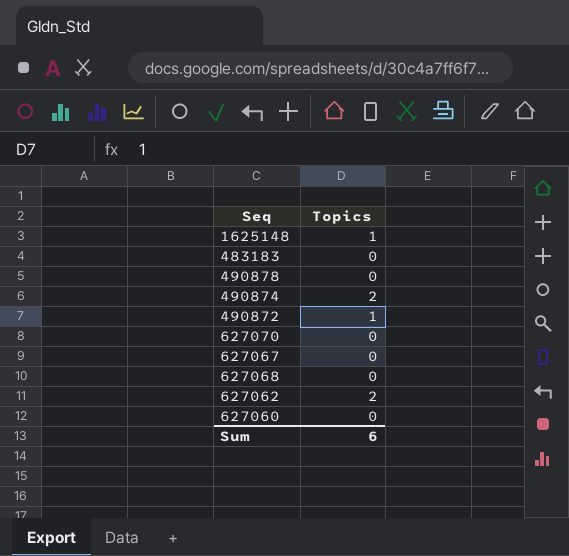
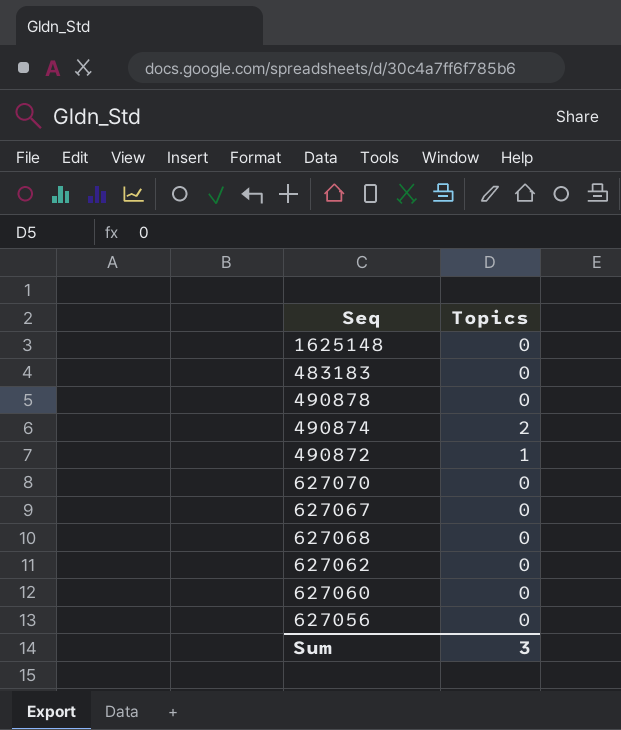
1625148 | Topics: 1 -> 0
627062 | Topics: 2 -> 0
row 627056: none -> 0
Sum | Topics: 6 -> 3

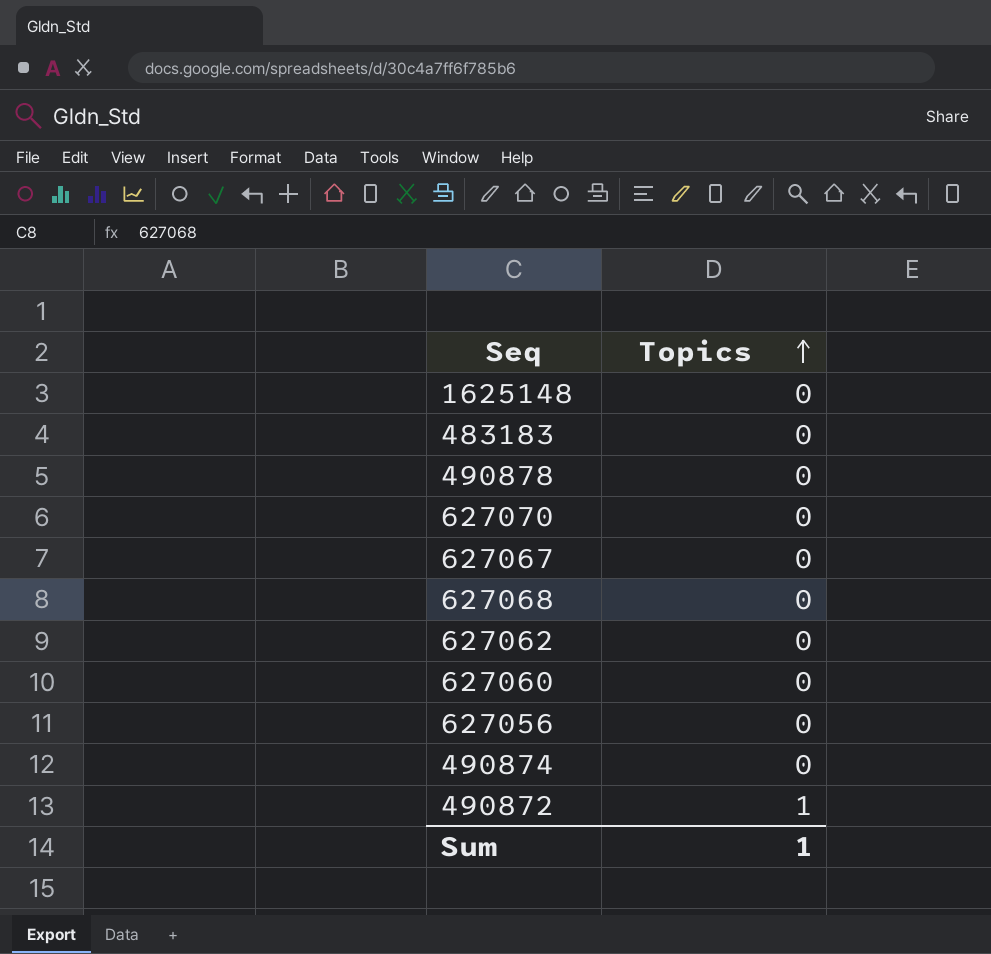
row order: none -> Topics ascending
490874 | Topics: 2 -> 0
Sum | Topics: 3 -> 1

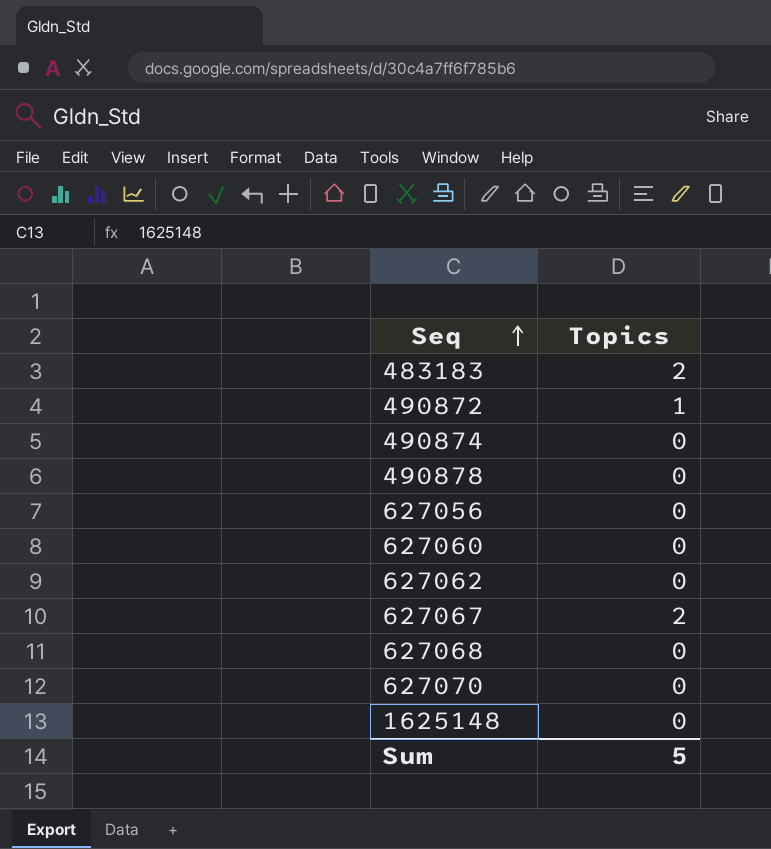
row order: Topics ascending -> Seq ascending
483183 | Topics: 0 -> 2
627067 | Topics: 0 -> 2
Sum | Topics: 1 -> 5

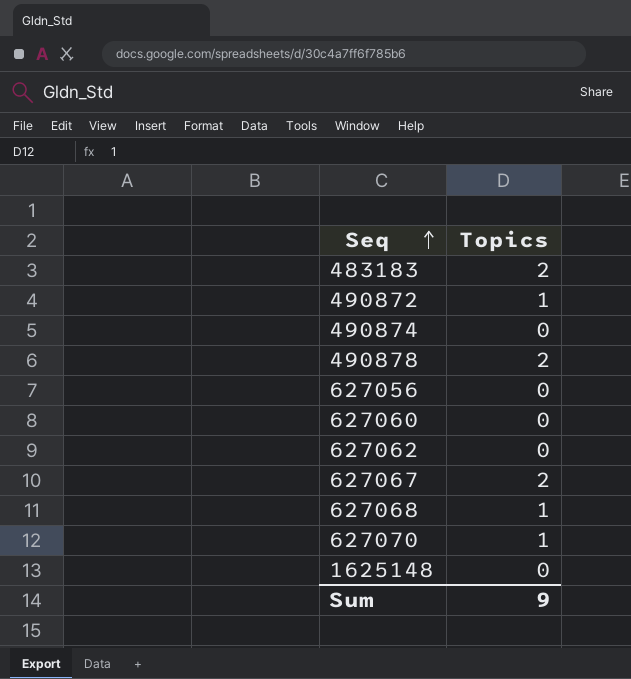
490878 | Topics: 0 -> 2
627068 | Topics: 0 -> 1
627070 | Topics: 0 -> 1
Sum | Topics: 5 -> 9

